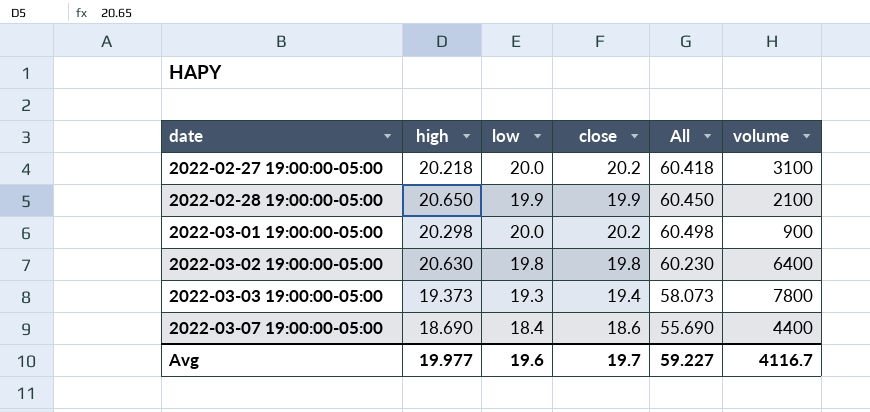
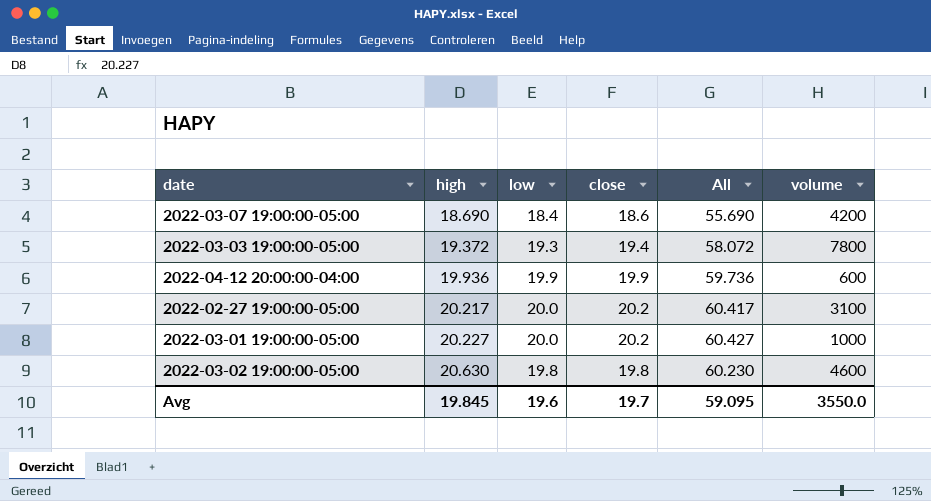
row order: date ascending -> high ascending
row 2022-02-28 19:00:00-05:00: 20.650 | 19.9 | 19.9 | 60.450 | 2100 -> none
2022-03-07 19:00:00-05:00 | volume: 4400 -> 4200
2022-03-03 19:00:00-05:00 | high: 19.373 -> 19.372
2022-03-03 19:00:00-05:00 | All: 58.073 -> 58.072
row 2022-04-12 20:00:00-04:00: none -> 19.936 | 19.9 | 19.9 | 59.736 | 600
2022-02-27 19:00:00-05:00 | high: 20.218 -> 20.217
2022-02-27 19:00:00-05:00 | All: 60.418 -> 60.417
2022-03-01 19:00:00-05:00 | high: 20.298 -> 20.227
2022-03-01 19:00:00-05:00 | All: 60.498 -> 60.427
2022-03-01 19:00:00-05:00 | volume: 900 -> 1000
2022-03-02 19:00:00-05:00 | volume: 6400 -> 4600
Avg | high: 19.977 -> 19.845
Avg | All: 59.227 -> 59.095
Avg | volume: 4116.7 -> 3550.0

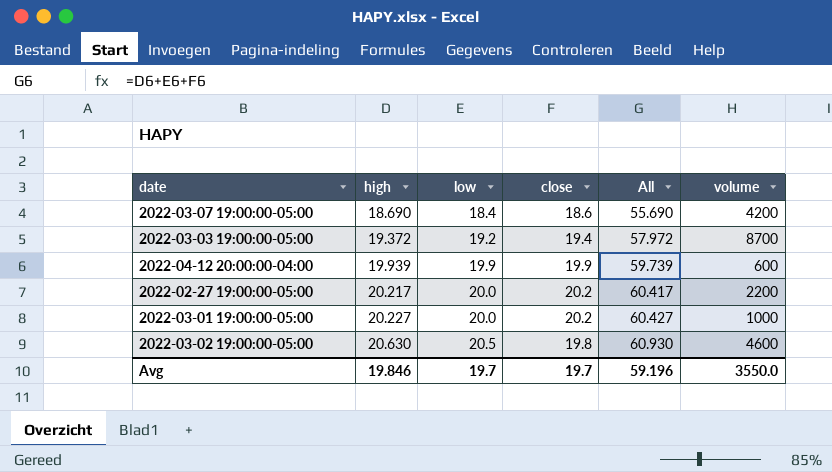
2022-03-03 19:00:00-05:00 | low: 19.3 -> 19.2
2022-03-03 19:00:00-05:00 | All: 58.072 -> 57.972
2022-03-03 19:00:00-05:00 | volume: 7800 -> 8700
2022-04-12 20:00:00-04:00 | high: 19.936 -> 19.939
2022-04-12 20:00:00-04:00 | All: 59.736 -> 59.739
2022-02-27 19:00:00-05:00 | volume: 3100 -> 2200
2022-03-02 19:00:00-05:00 | low: 19.8 -> 20.5
2022-03-02 19:00:00-05:00 | All: 60.230 -> 60.930
Avg | high: 19.845 -> 19.846
Avg | low: 19.6 -> 19.7
Avg | All: 59.095 -> 59.196

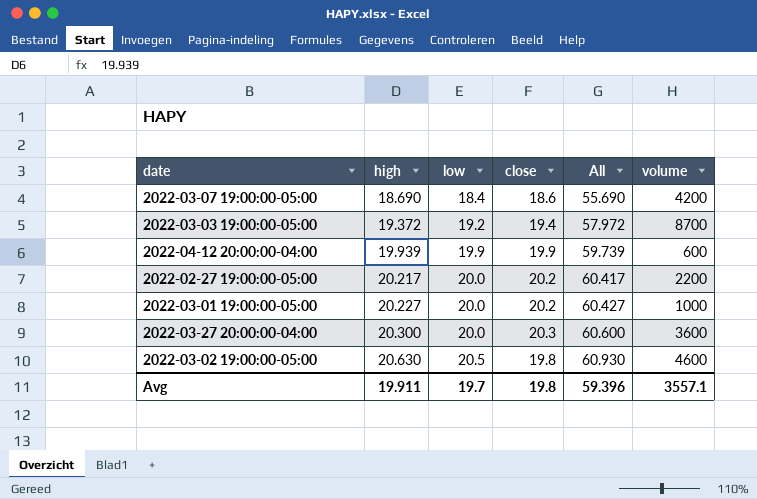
row 2022-03-27 20:00:00-04:00: none -> 20.300 | 20.0 | 20.3 | 60.600 | 3600
Avg | high: 19.846 -> 19.911
Avg | close: 19.7 -> 19.8
Avg | All: 59.196 -> 59.396
Avg | volume: 3550.0 -> 3557.1

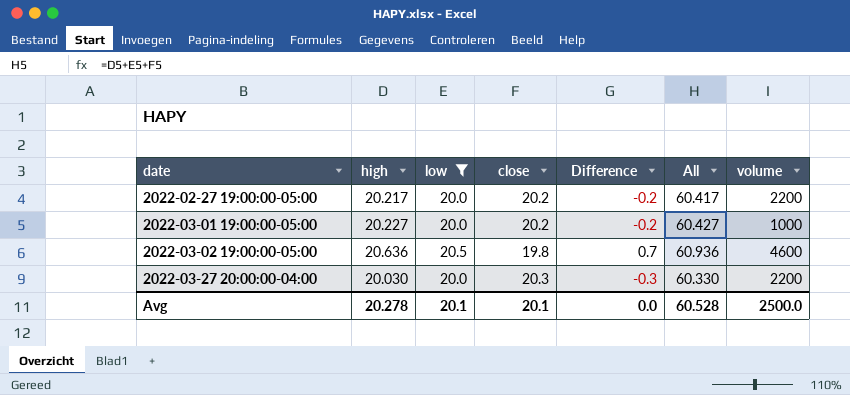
filter: none -> low >= 20.0
row order: high ascending -> date ascending
column Difference | formula: none -> [low] - [close]
2022-03-02 19:00:00-05:00 | high: 20.630 -> 20.636
2022-03-02 19:00:00-05:00 | All: 60.930 -> 60.936
2022-03-27 20:00:00-04:00 | high: 20.300 -> 20.030
2022-03-27 20:00:00-04:00 | All: 60.600 -> 60.330
2022-03-27 20:00:00-04:00 | volume: 3600 -> 2200
Avg | high: 19.911 -> 20.278
Avg | low: 19.7 -> 20.1
Avg | close: 19.8 -> 20.1
Avg | All: 59.396 -> 60.528
Avg | volume: 3557.1 -> 2500.0

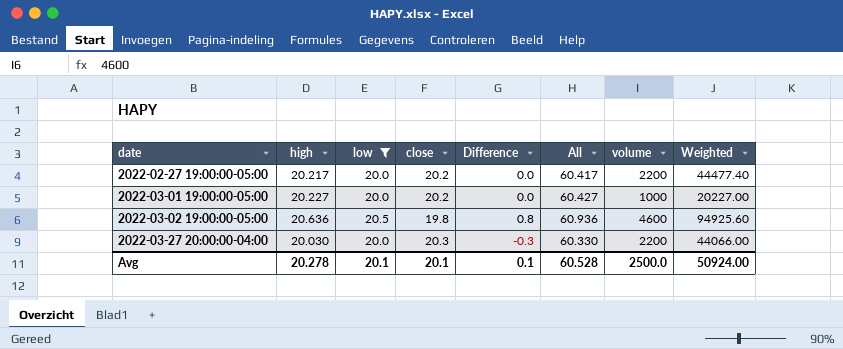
column Difference | formula: [low] - [close] -> [high] - [close]
column Weighted | formula: none -> [high] * [volume]
Avg | Difference: 0.0 -> 0.1

